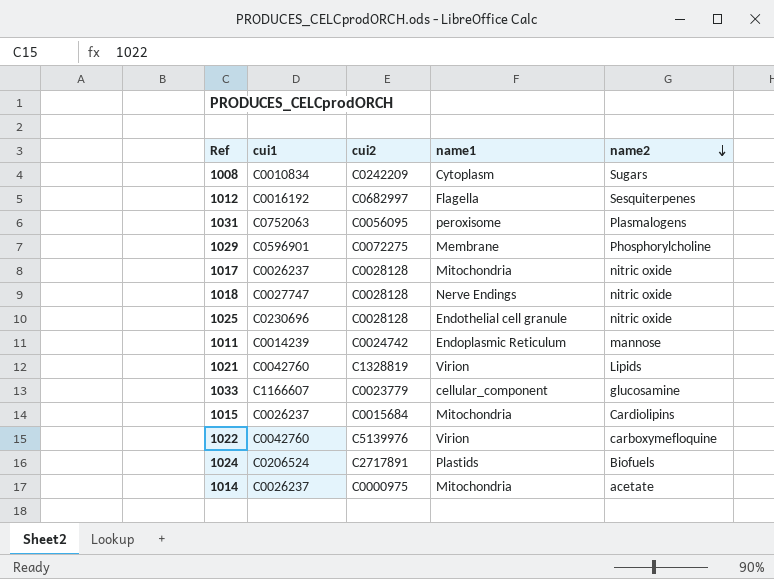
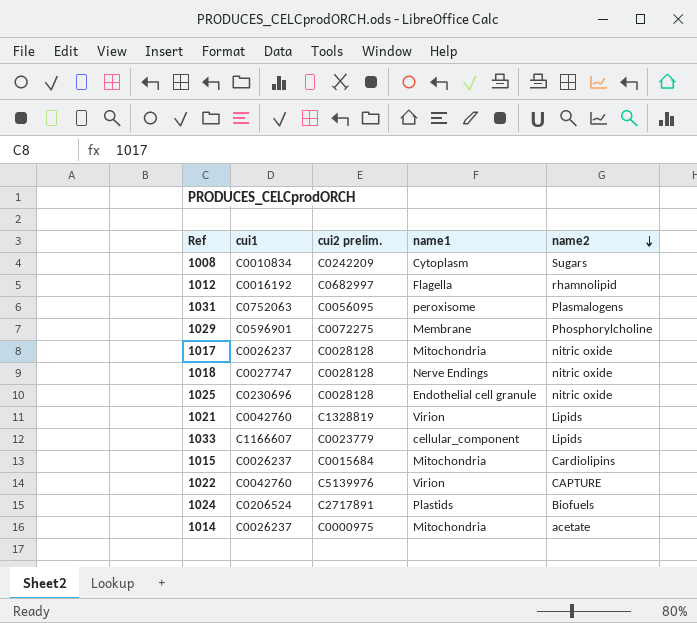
column name: cui2 -> cui2 prelim.
row 1011: C0014239 | C0024742 | Endoplasmic Reticulum | mannose -> none
1012 | name2: Sesquiterpenes -> rhamnolipid
1033 | name2: glucosamine -> Lipids
1022 | name2: carboxymefloquine -> CAPTURE

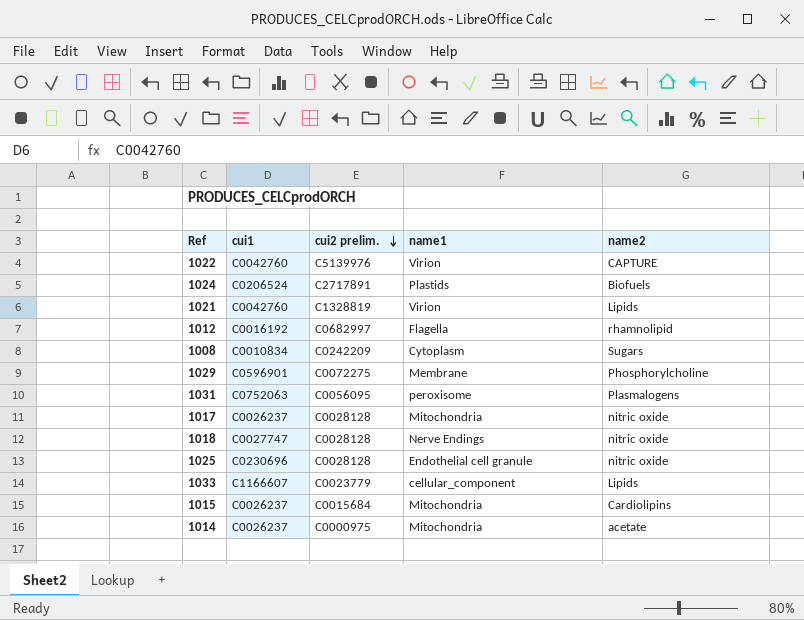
row order: name2 descending -> cui2 prelim. descending

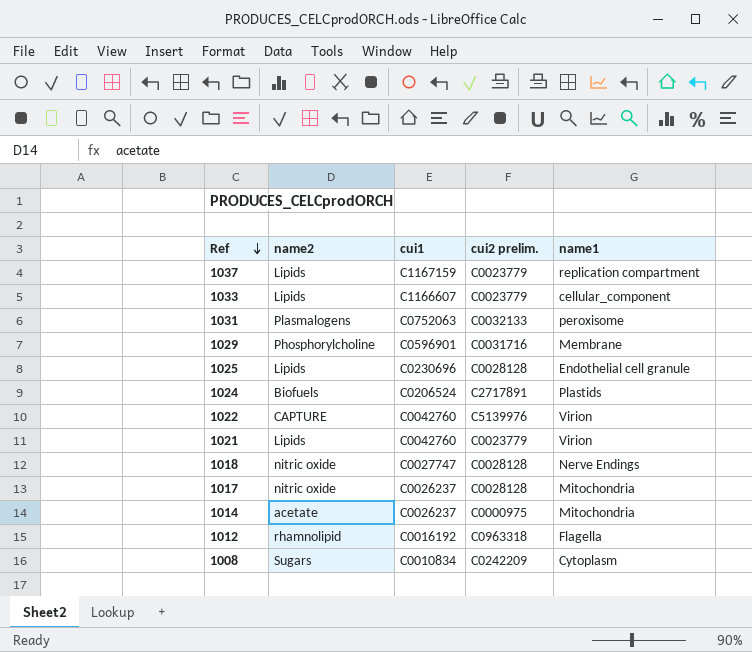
row order: cui2 prelim. descending -> Ref descending
column name2 | position: 5 -> 2
row 1015: C0026237 | C0015684 | Mitochondria | Cardiolipins -> none
row 1037: none -> Lipids | C1167159 | C0023779 | replication compartment
1031 | cui2 prelim.: C0056095 -> C0032133
1029 | cui2 prelim.: C0072275 -> C0031716
1025 | name2: nitric oxide -> Lipids
1021 | cui2 prelim.: C1328819 -> C0023779
1012 | cui2 prelim.: C0682997 -> C0963318

